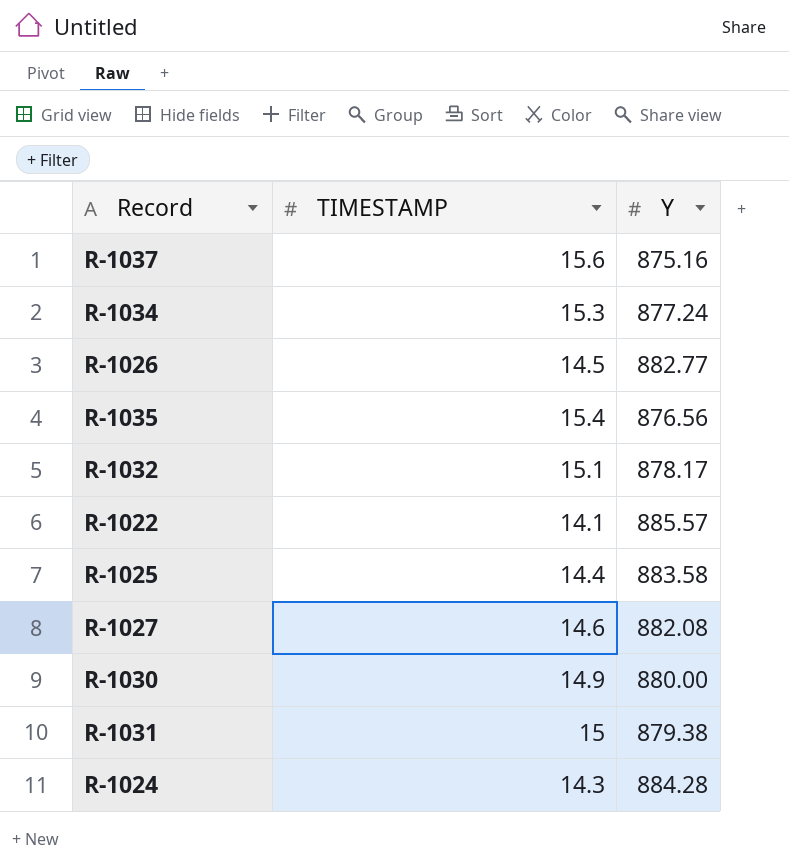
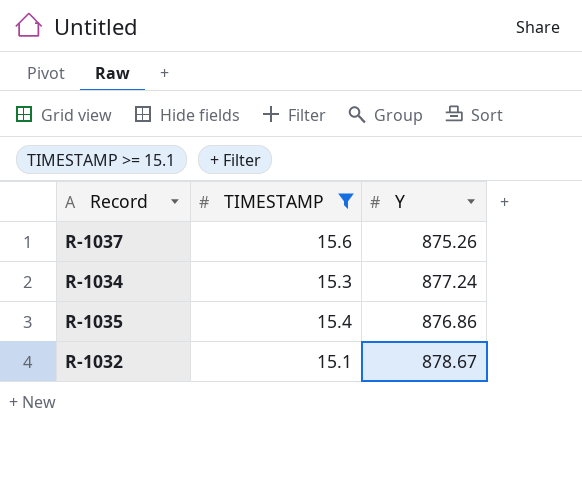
filter: none -> TIMESTAMP >= 15.1
R-1037 | Y: 875.16 -> 875.26
R-1035 | Y: 876.56 -> 876.86
R-1032 | Y: 878.17 -> 878.67

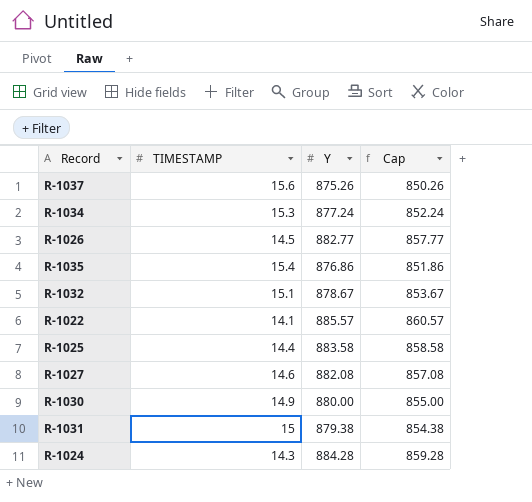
filter: TIMESTAMP >= 15.1 -> none
column Cap | formula: none -> [Y] - 25

